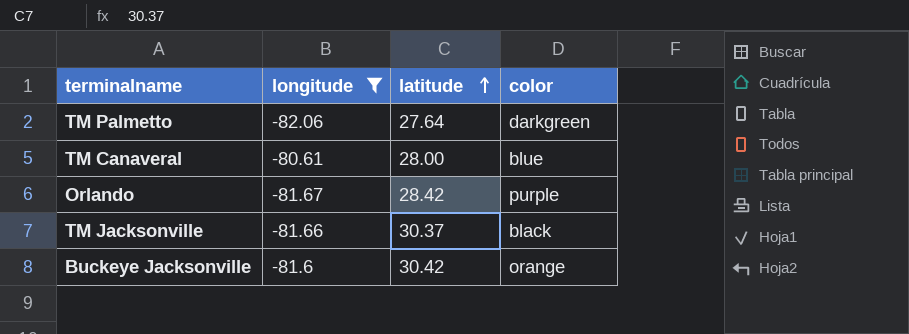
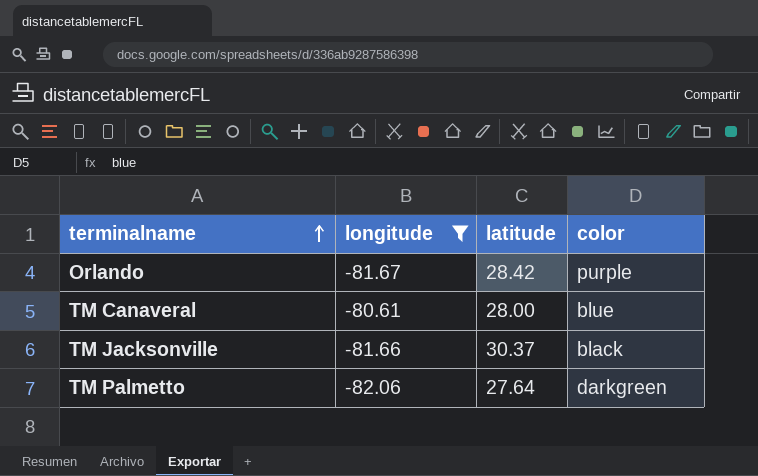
row order: latitude ascending -> terminalname ascending
row Buckeye Jacksonville: -81.6 | 30.42 | orange -> none

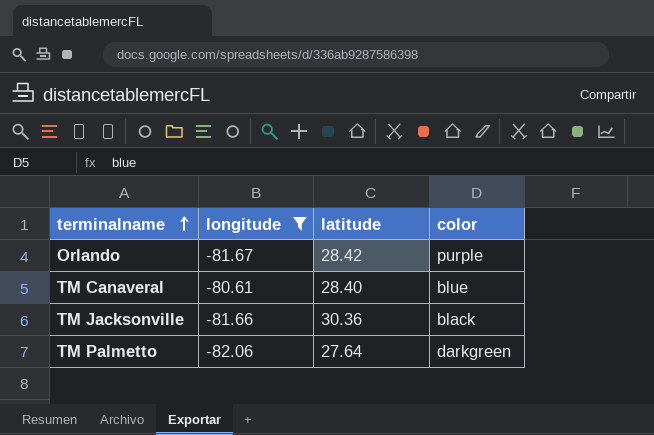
TM Canaveral | latitude: 28.00 -> 28.40
TM Jacksonville | latitude: 30.37 -> 30.36

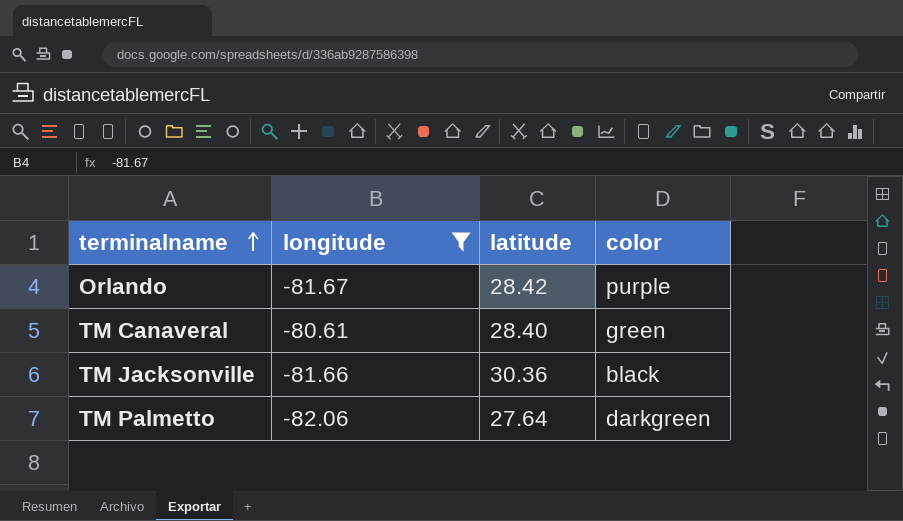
TM Canaveral | color: blue -> green

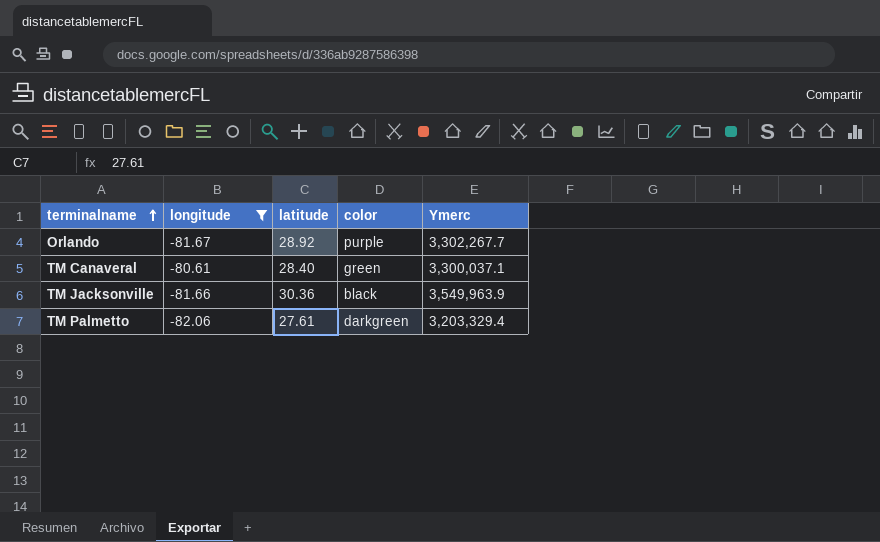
column Ymerc | position: none -> 5
Orlando | latitude: 28.42 -> 28.92
TM Palmetto | latitude: 27.64 -> 27.61

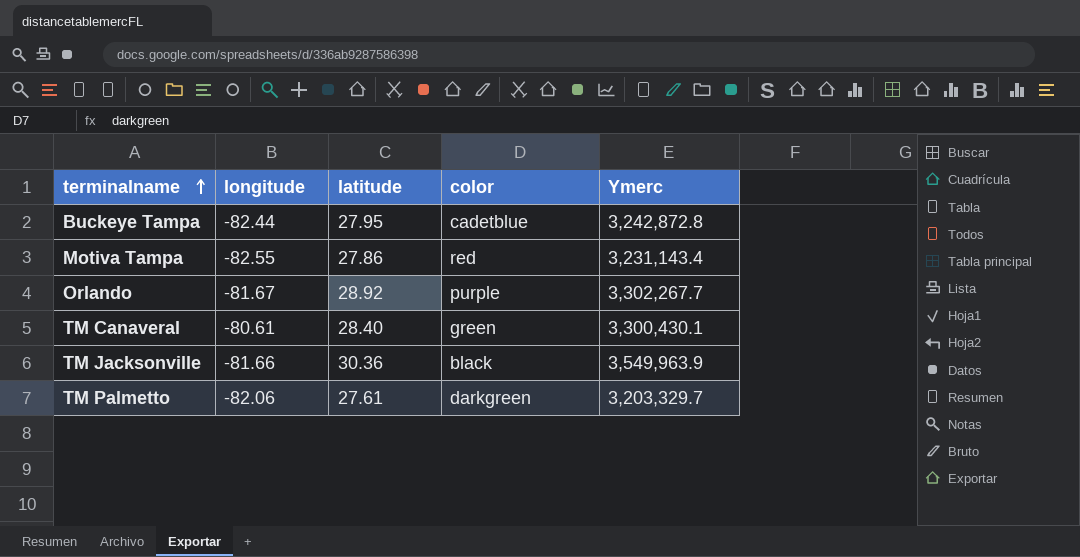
filter: longitude >= -82.06 -> none
TM Canaveral | Ymerc: 3,300,037.1 -> 3,300,430.1
TM Palmetto | Ymerc: 3,203,329.4 -> 3,203,329.7

